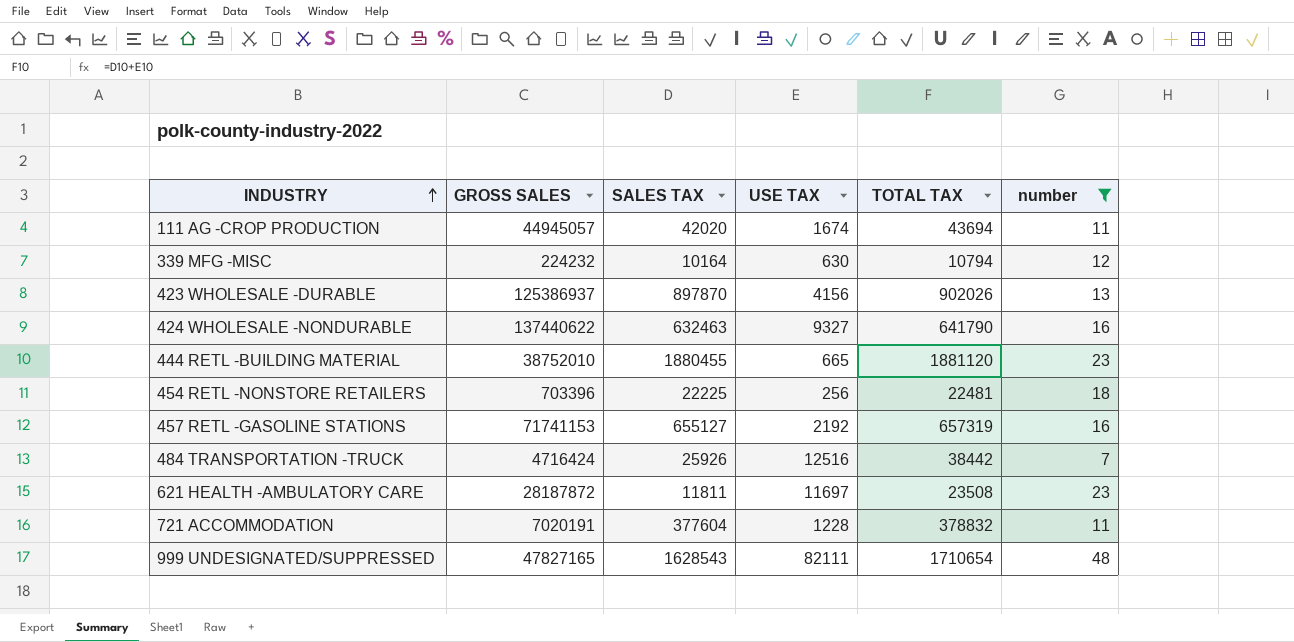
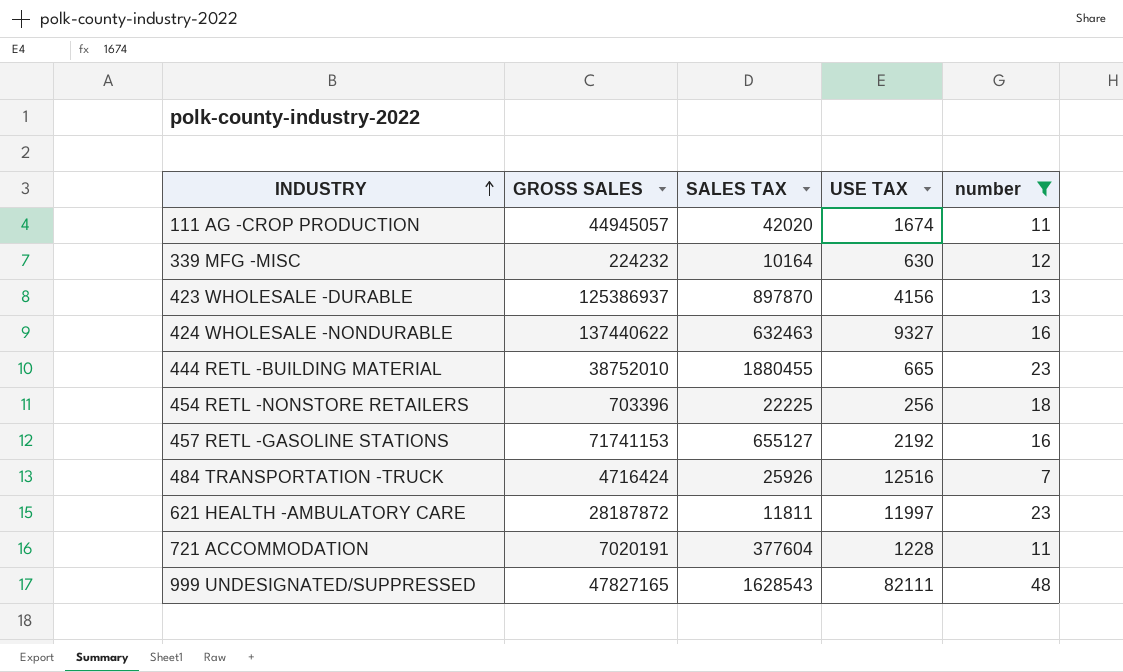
column TOTAL TAX | formula: [SALES TAX] + [USE TAX] -> none
621 HEALTH -AMBULATORY CARE | USE TAX: 11697 -> 11997

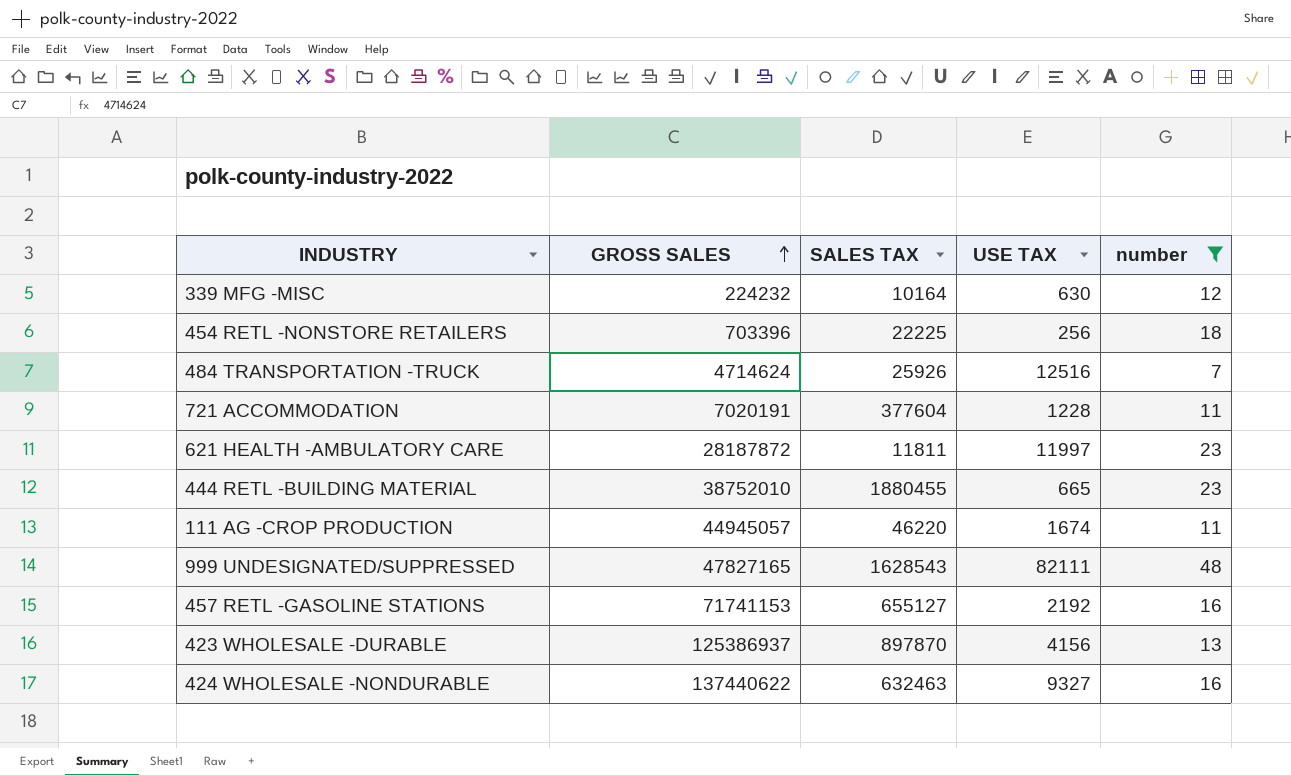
row order: INDUSTRY ascending -> GROSS SALES ascending
484 TRANSPORTATION -TRUCK | GROSS SALES: 4716424 -> 4714624
111 AG -CROP PRODUCTION | SALES TAX: 42020 -> 46220

